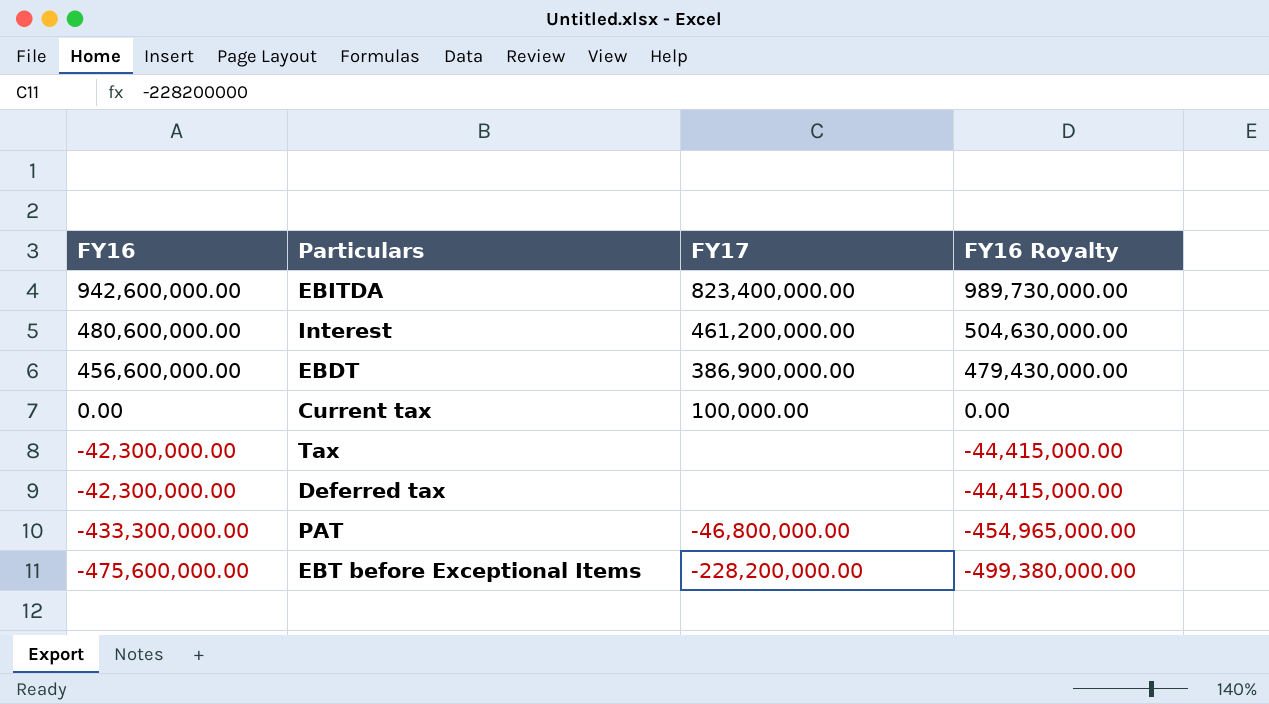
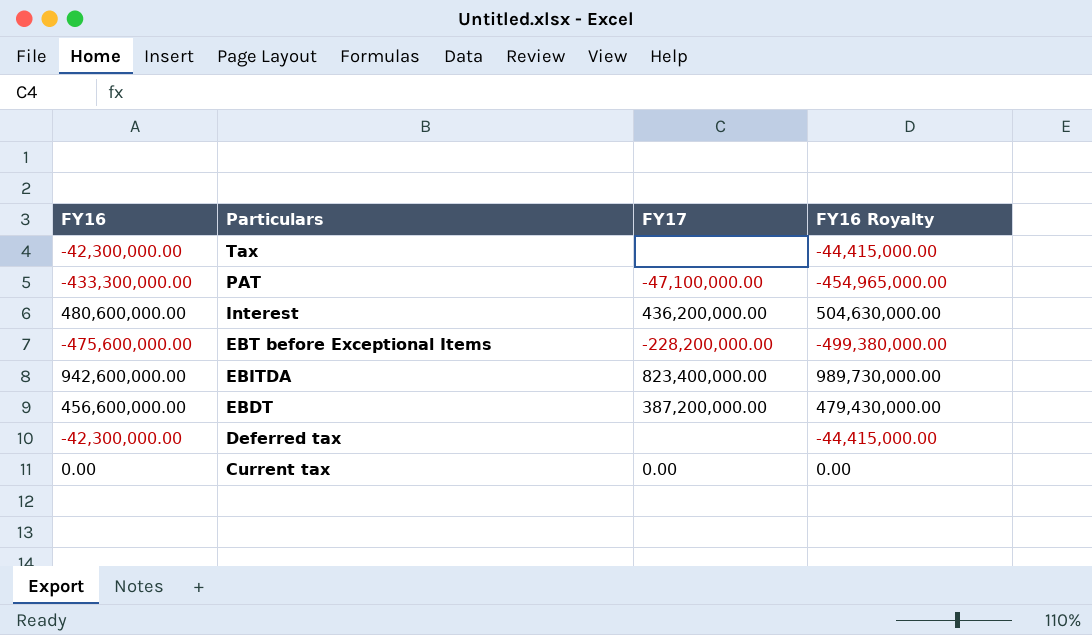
row order: FY16 descending -> Particulars descending
PAT | FY17: -46,800,000.00 -> -47,100,000.00
Interest | FY17: 461,200,000.00 -> 436,200,000.00
EBDT | FY17: 386,900,000.00 -> 387,200,000.00
Current tax | FY17: 100,000.00 -> 0.00

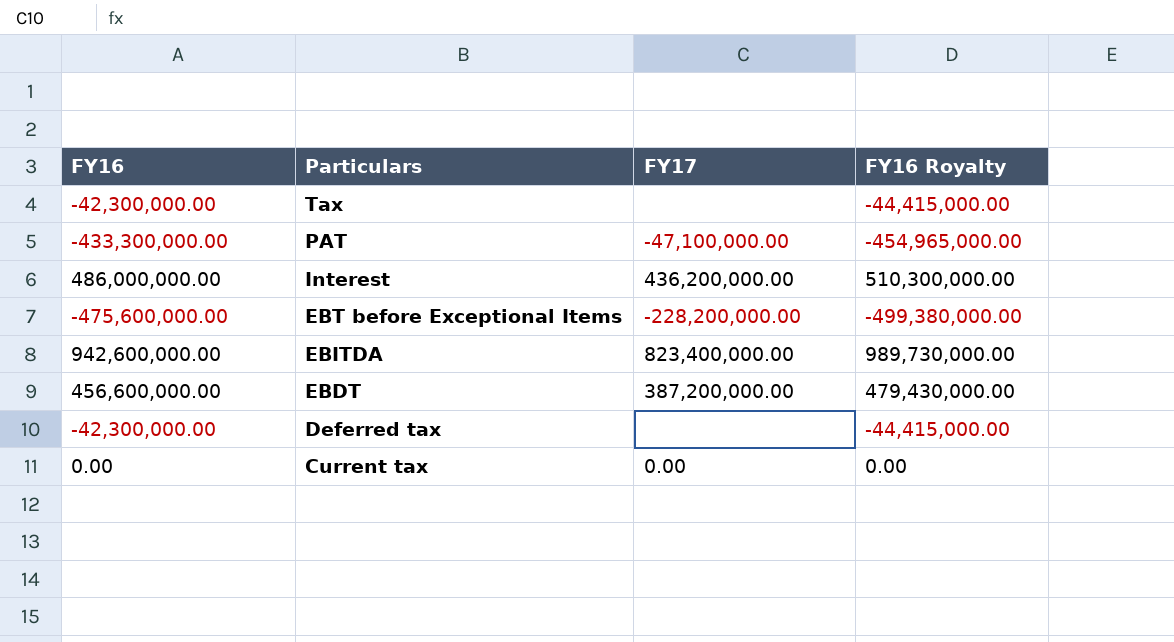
Interest | FY16: 480,600,000.00 -> 486,000,000.00
Interest | FY16 Royalty: 504,630,000.00 -> 510,300,000.00

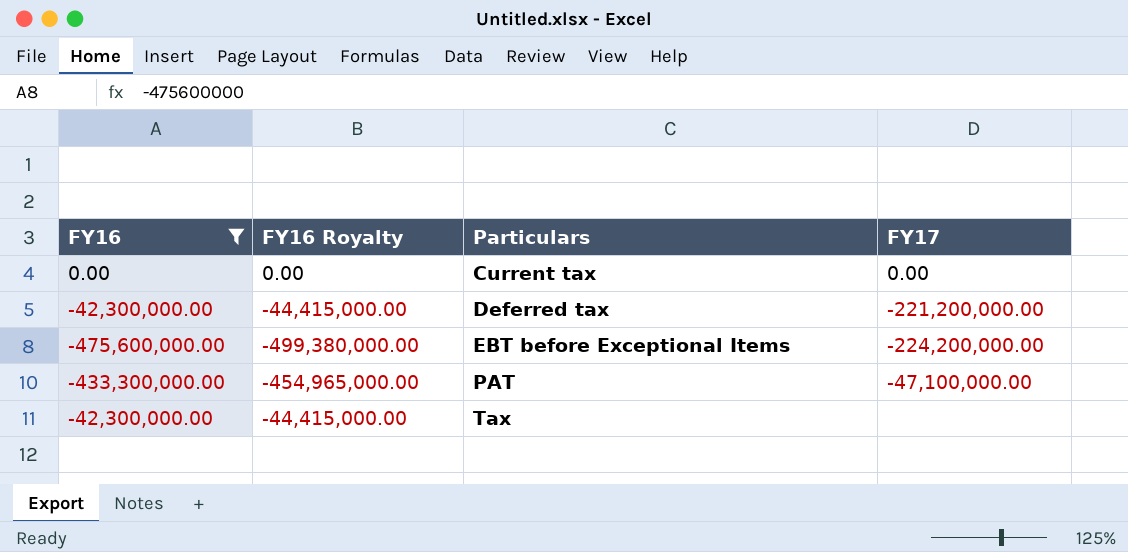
filter: none -> FY16 <= 0.00
row order: Particulars descending -> Particulars ascending
column FY16 Royalty | position: 4 -> 2
Deferred tax | FY17: none -> -221,200,000.00
EBT before Exceptional Items | FY17: -228,200,000.00 -> -224,200,000.00

